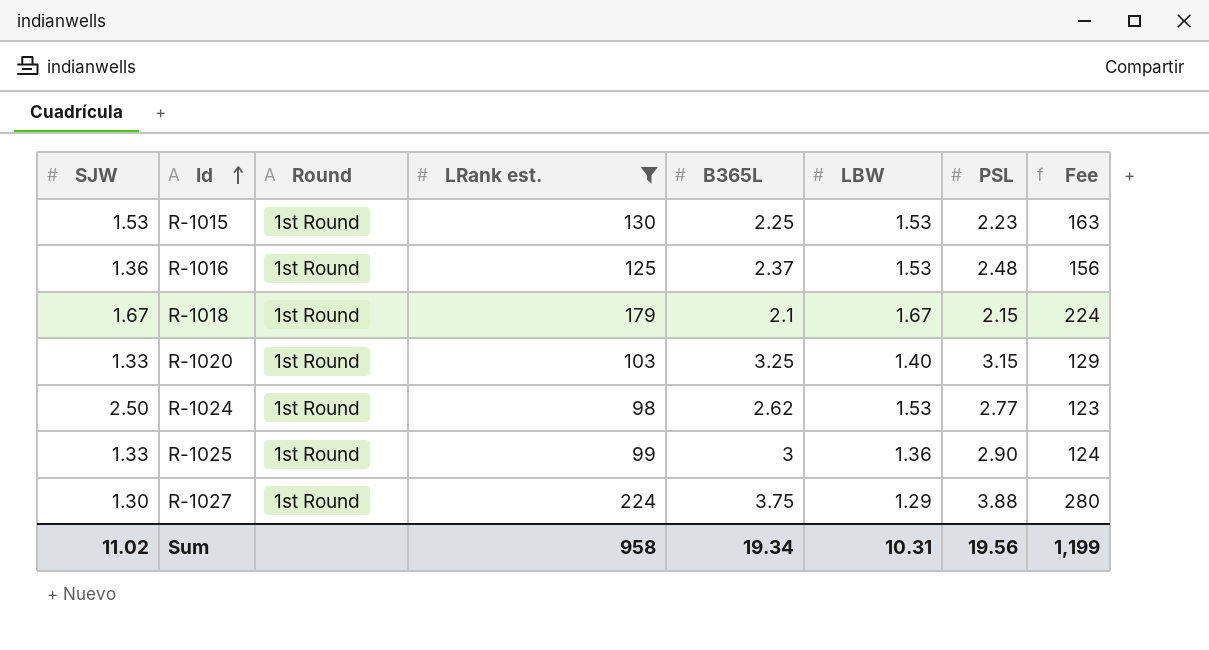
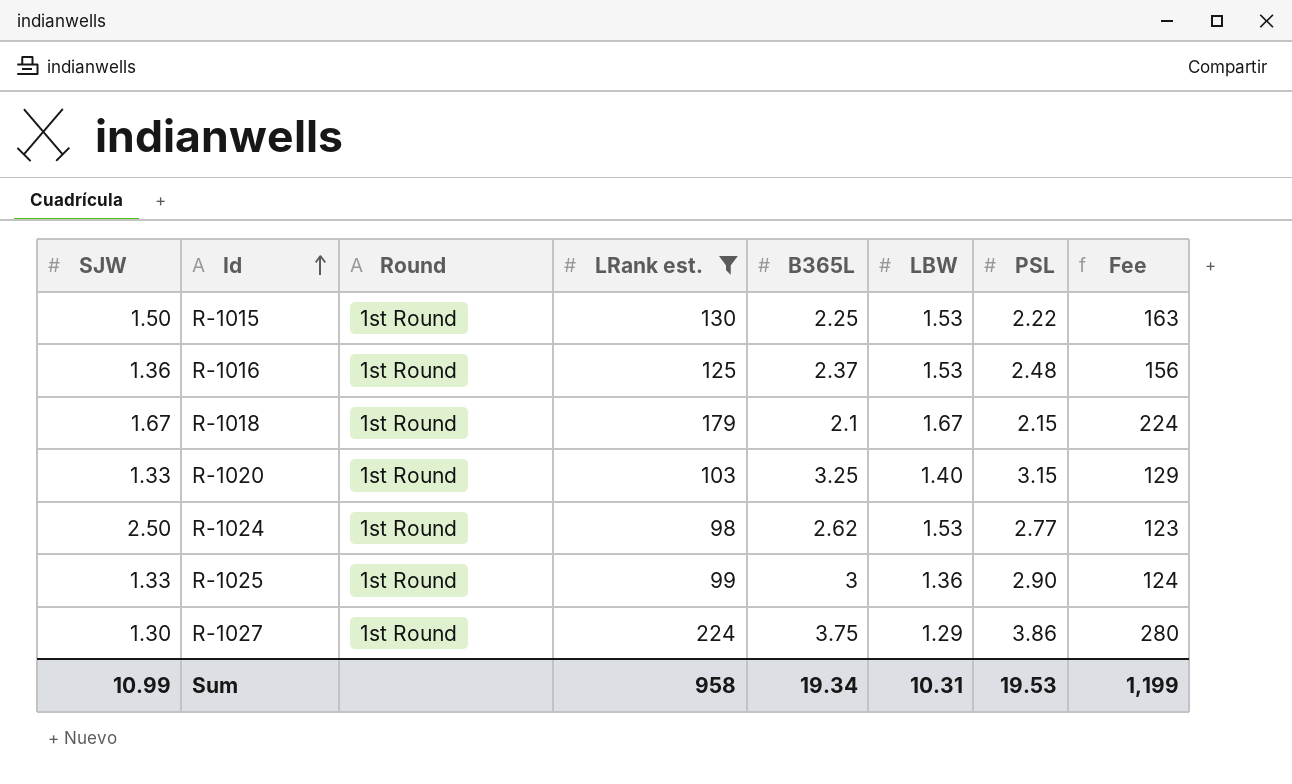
R-1015 | SJW: 1.53 -> 1.50
R-1015 | PSL: 2.23 -> 2.22
R-1027 | PSL: 3.88 -> 3.86
Sum | SJW: 11.02 -> 10.99
Sum | PSL: 19.56 -> 19.53

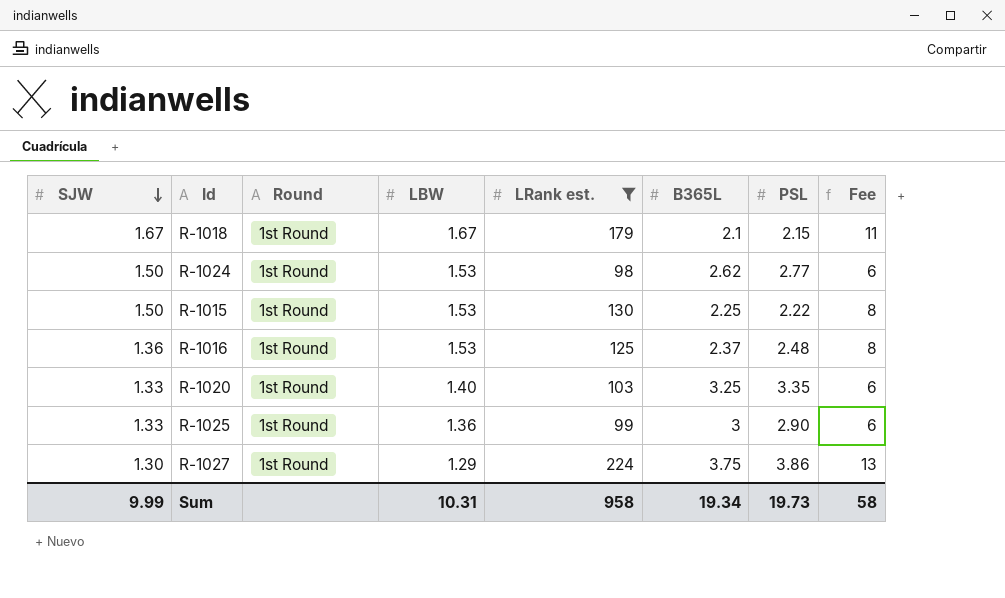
row order: Id ascending -> SJW descending
column LBW | position: 6 -> 4
column Fee | formula: [LRank est.] * 1.25 -> [LRank est.] * 0.06
R-1024 | SJW: 2.50 -> 1.50
R-1020 | PSL: 3.15 -> 3.35
Sum | SJW: 10.99 -> 9.99
Sum | PSL: 19.53 -> 19.73
Sum | Fee: 1,199 -> 58

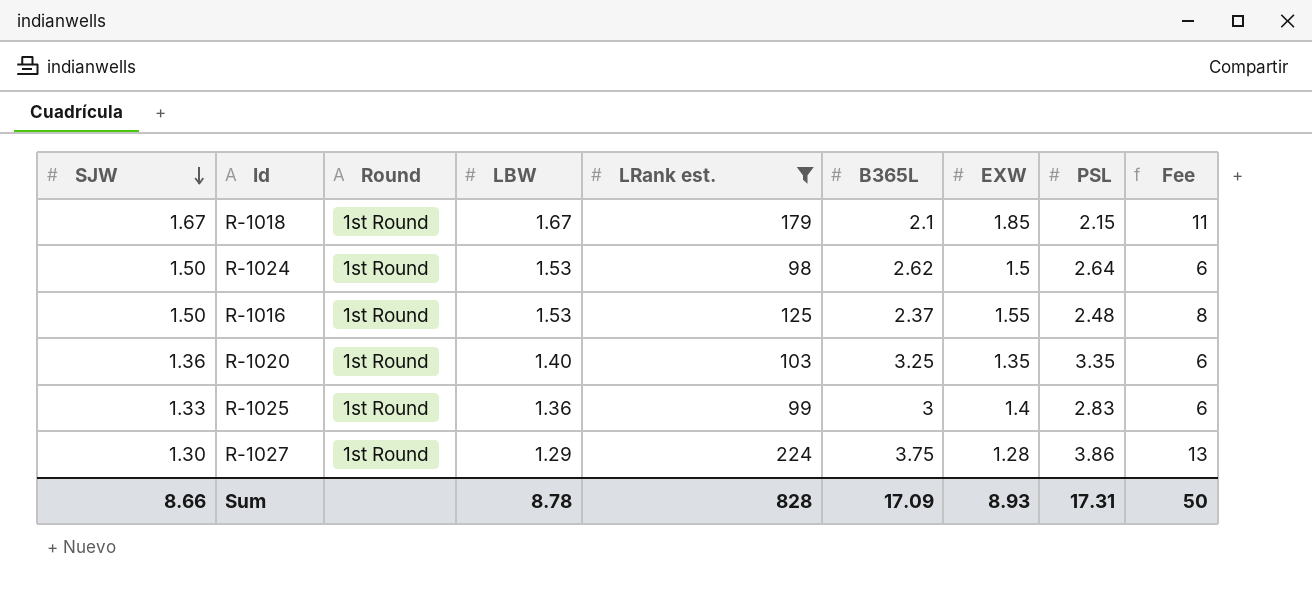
column EXW | position: none -> 7
row R-1015: 1.50 | 1st Round | 1.53 | 130 | 2.25 | 2.22 | 8 -> none
R-1024 | PSL: 2.77 -> 2.64
R-1016 | SJW: 1.36 -> 1.50
R-1020 | SJW: 1.33 -> 1.36
R-1025 | PSL: 2.90 -> 2.83
Sum | SJW: 9.99 -> 8.66
Sum | LBW: 10.31 -> 8.78
Sum | LRank est.: 958 -> 828
Sum | B365L: 19.34 -> 17.09
Sum | PSL: 19.73 -> 17.31
Sum | Fee: 58 -> 50

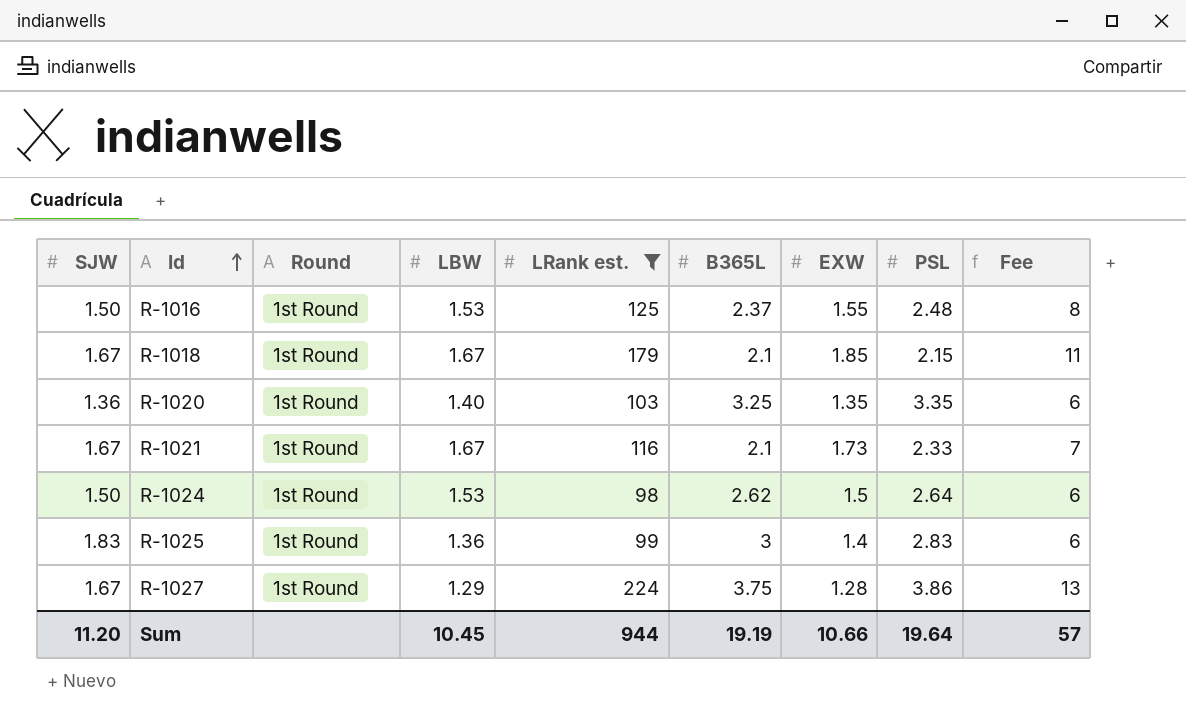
row order: SJW descending -> Id ascending
row R-1021: none -> 1.67 | 1st Round | 1.67 | 116 | 2.1 | 1.73 | 2.33 | 7
R-1025 | SJW: 1.33 -> 1.83
R-1027 | SJW: 1.30 -> 1.67
Sum | SJW: 8.66 -> 11.20
Sum | LBW: 8.78 -> 10.45
Sum | LRank est.: 828 -> 944
Sum | B365L: 17.09 -> 19.19
Sum | EXW: 8.93 -> 10.66
Sum | PSL: 17.31 -> 19.64
Sum | Fee: 50 -> 57

